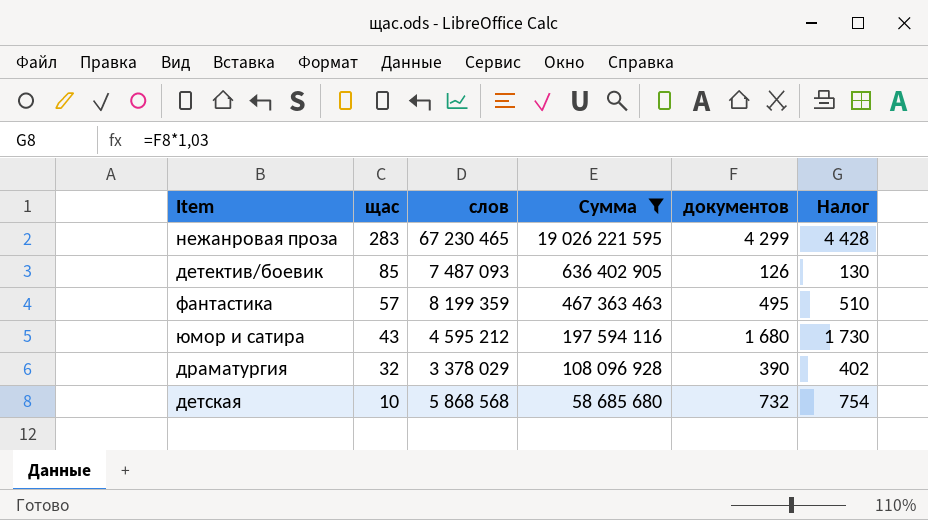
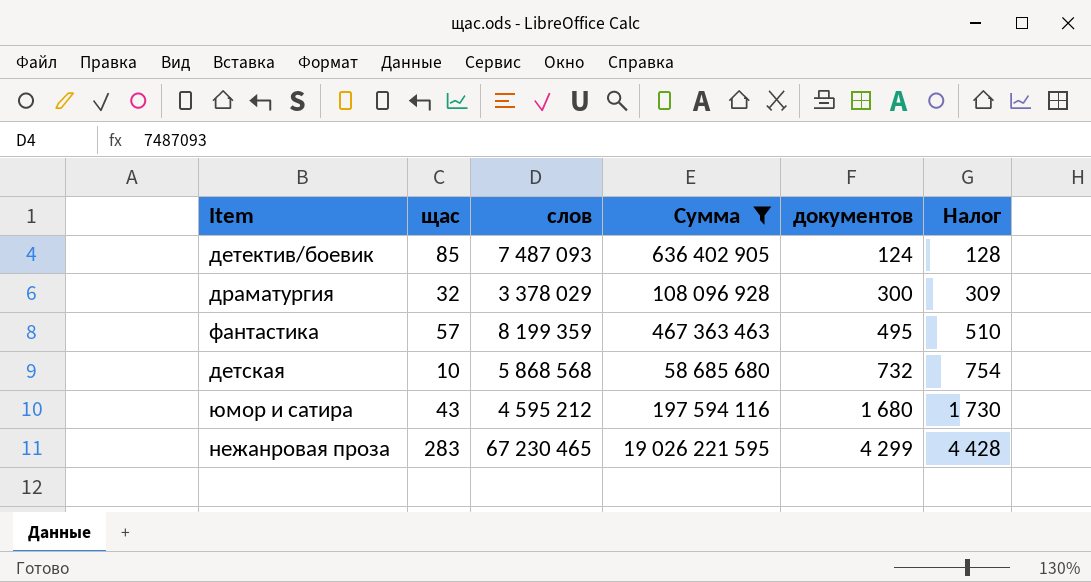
row order: щас descending -> документов ascending
детектив/боевик | документов: 126 -> 124
детектив/боевик | Налог: 130 -> 128
драматургия | документов: 390 -> 300
драматургия | Налог: 402 -> 309

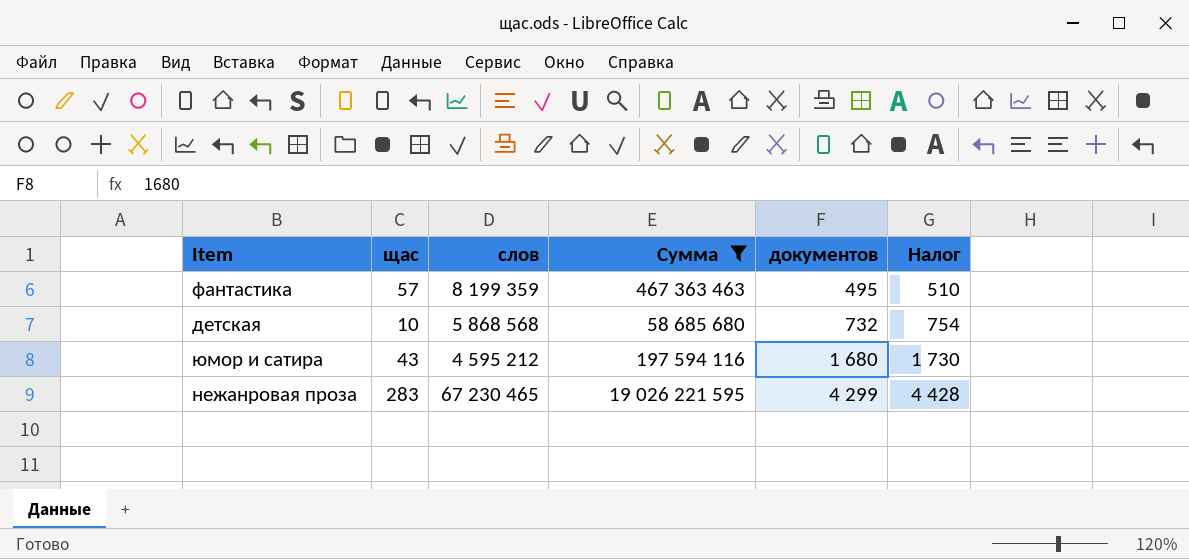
row детектив/боевик: 85 | 7 487 093 | 636 402 905 | 124 | 128 -> none
row драматургия: 32 | 3 378 029 | 108 096 928 | 300 | 309 -> none

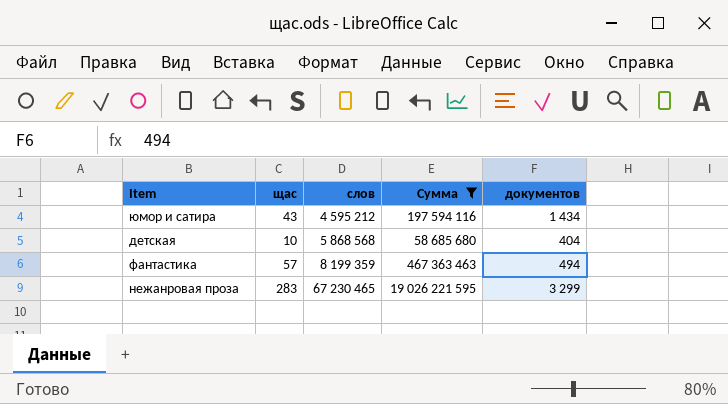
row order: документов ascending -> слов ascending
column Налог | formula: [документов] * 1,03 -> none
юмор и сатира | документов: 1 680 -> 1 434
детская | документов: 732 -> 404
фантастика | документов: 495 -> 494
нежанровая проза | документов: 4 299 -> 3 299

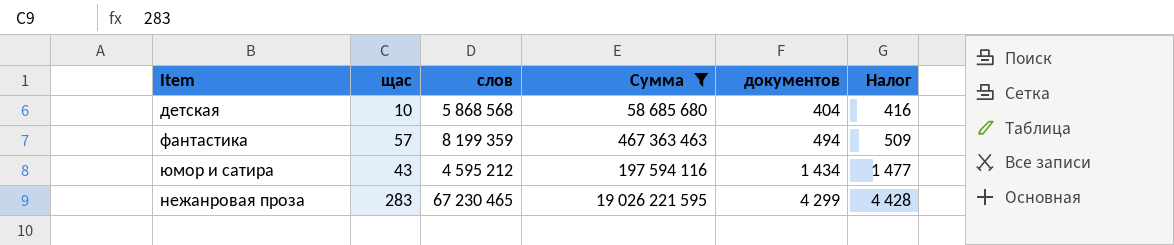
row order: слов ascending -> документов ascending
column Налог | formula: none -> [документов] * 1,03
нежанровая проза | документов: 3 299 -> 4 299

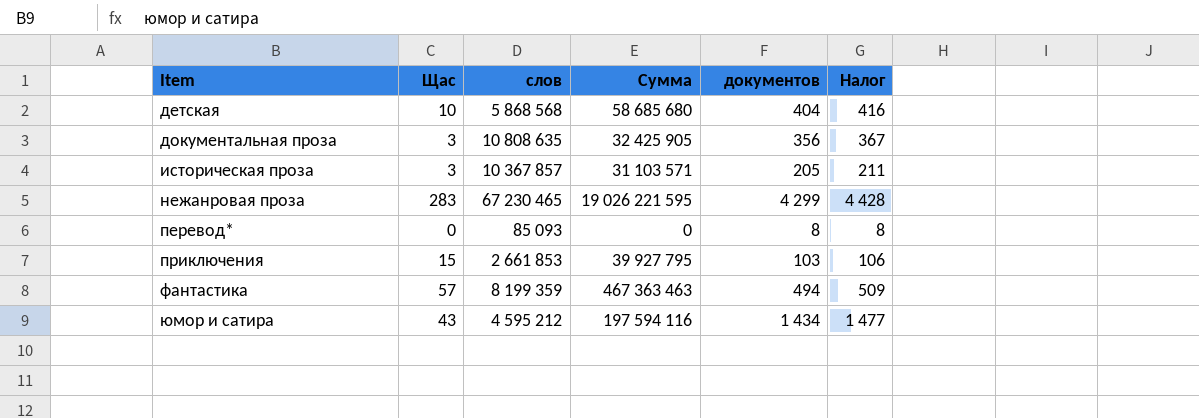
filter: Сумма >= 58 685 680 -> none
row order: документов ascending -> Item ascending
column name: щас -> Щас

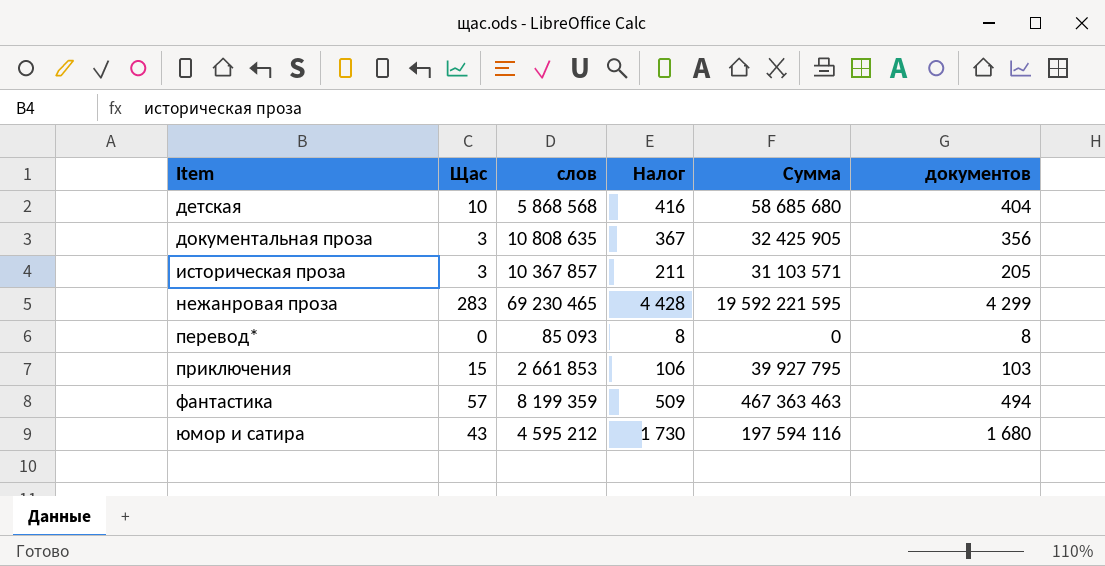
column Налог | position: 6 -> 4
нежанровая проза | слов: 67 230 465 -> 69 230 465
нежанровая проза | Сумма: 19 026 221 595 -> 19 592 221 595
юмор и сатира | Налог: 1 477 -> 1 730
юмор и сатира | документов: 1 434 -> 1 680

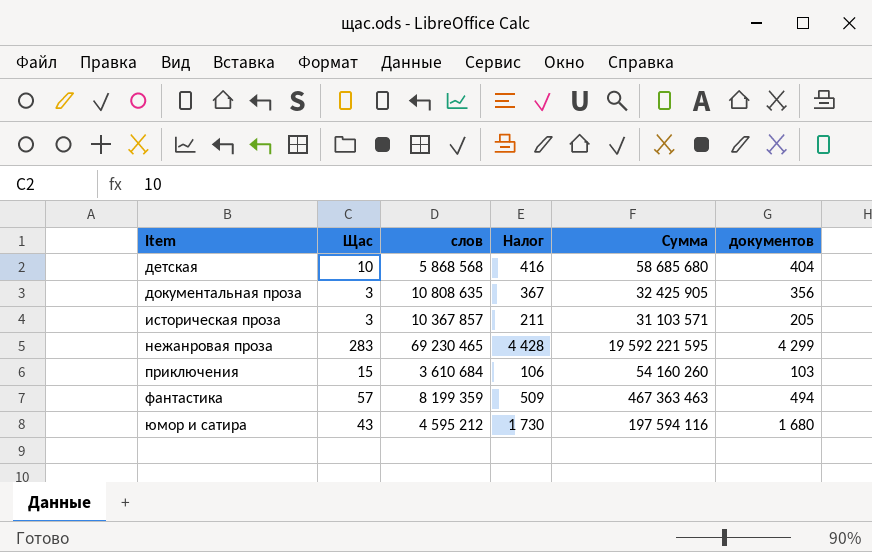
row перевод*: 0 | 85 093 | 8 | 0 | 8 -> none
приключения | слов: 2 661 853 -> 3 610 684
приключения | Сумма: 39 927 795 -> 54 160 260

